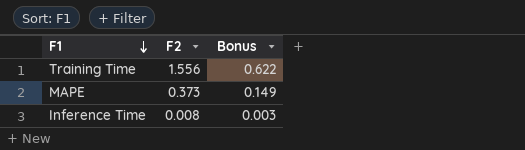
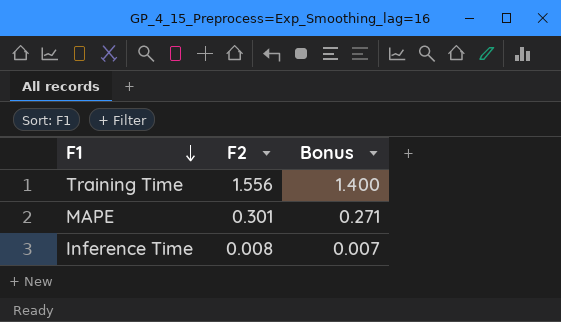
column Bonus | formula: [F2] * 0.4 -> [F2] * 0.9
MAPE | F2: 0.373 -> 0.301

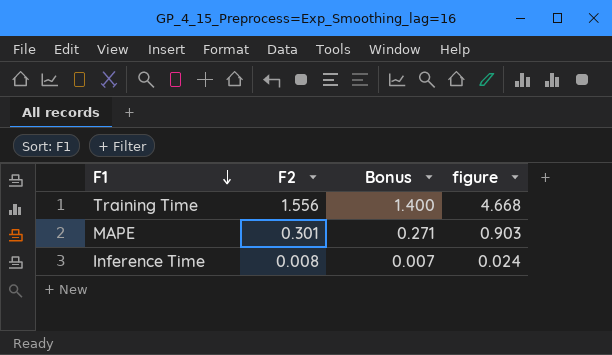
column figure | formula: none -> [F2] * 3

